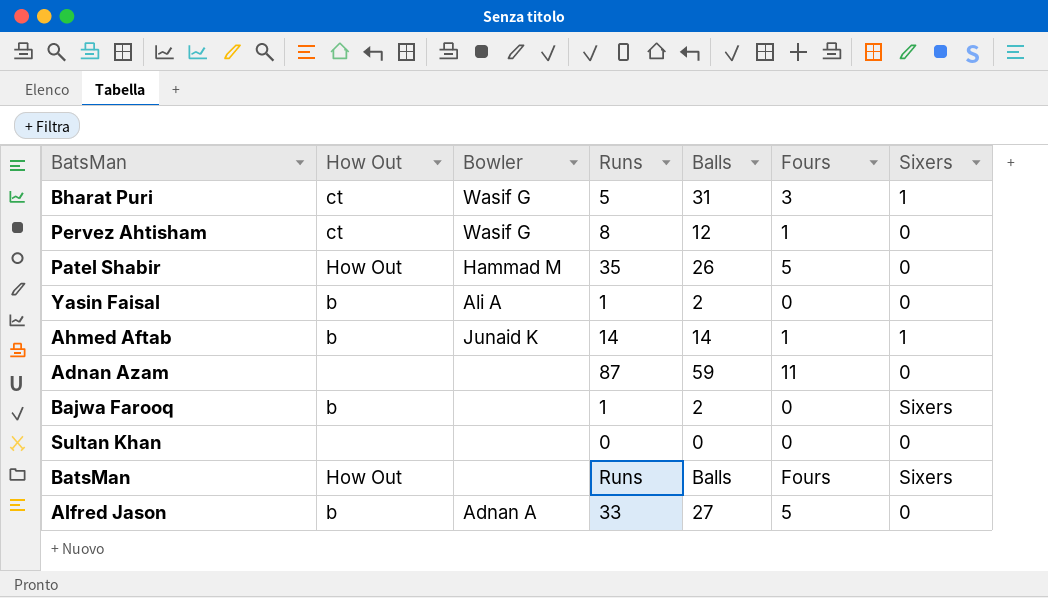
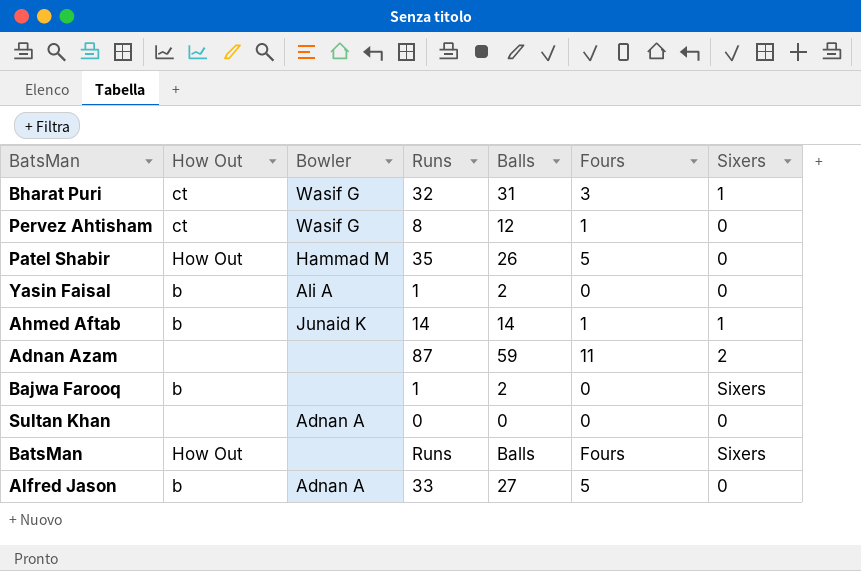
Bharat Puri | Runs: 5 -> 32
Adnan Azam | Sixers: 0 -> 2
Sultan Khan | Bowler: none -> Adnan A

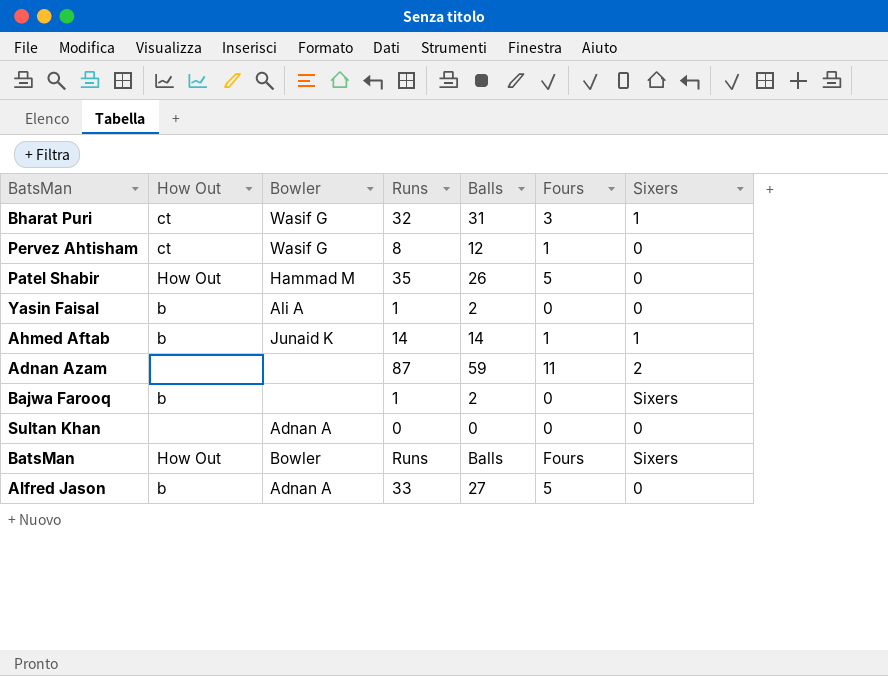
BatsMan | Bowler: none -> Bowler

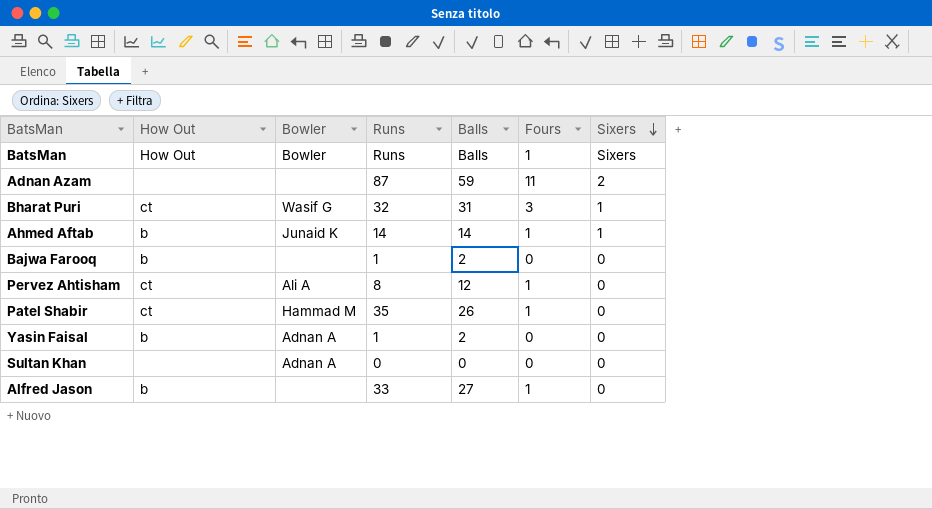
row order: none -> Sixers descending
BatsMan | Fours: Fours -> 1
Bajwa Farooq | Sixers: Sixers -> 0
Pervez Ahtisham | Bowler: Wasif G -> Ali A
Patel Shabir | How Out: How Out -> ct
Patel Shabir | Fours: 5 -> 1
Yasin Faisal | Bowler: Ali A -> Adnan A
Alfred Jason | Bowler: Adnan A -> none
Alfred Jason | Fours: 5 -> 1

